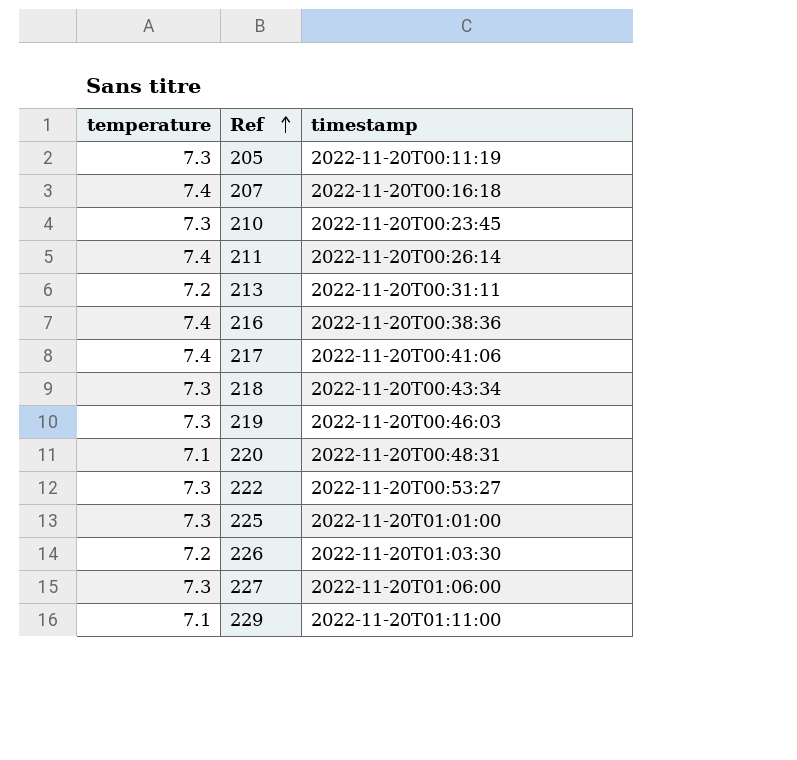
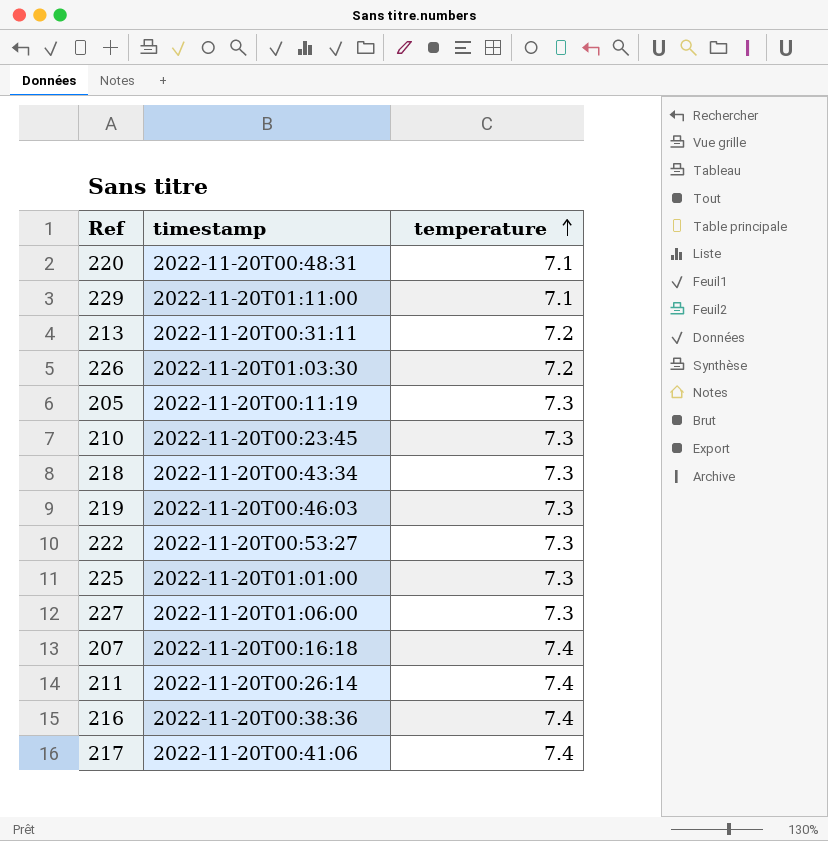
row order: Ref ascending -> temperature ascending
column temperature | position: 1 -> 3

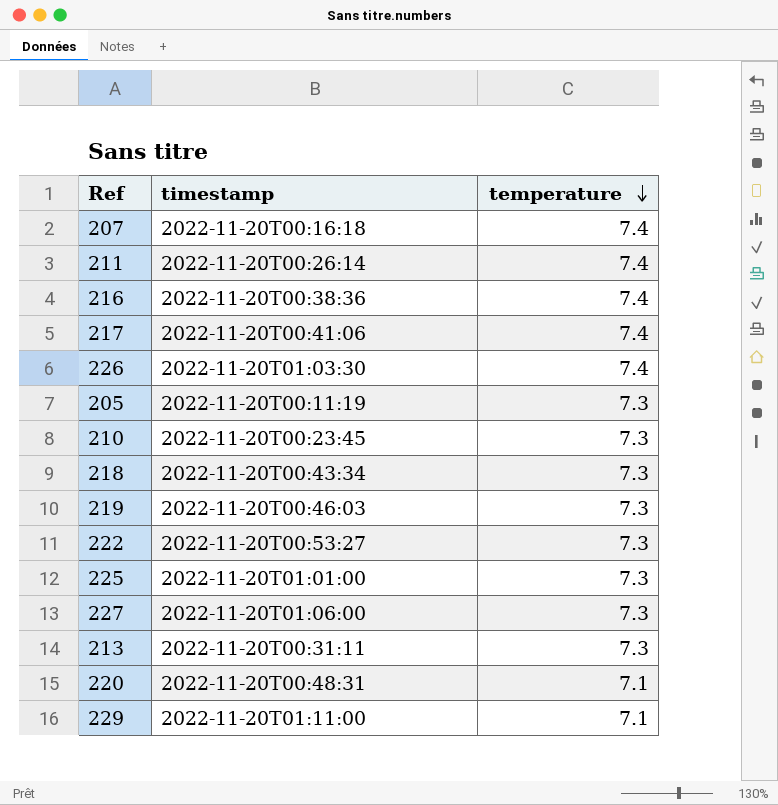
row order: temperature ascending -> temperature descending
226 | temperature: 7.2 -> 7.4
213 | temperature: 7.2 -> 7.3

